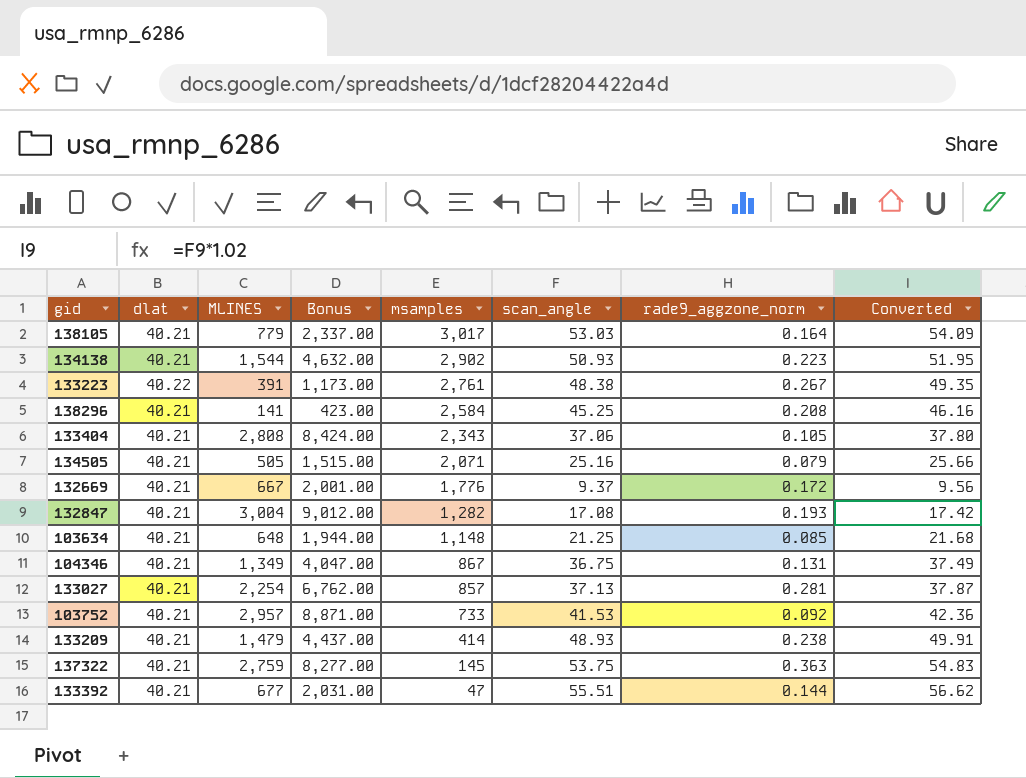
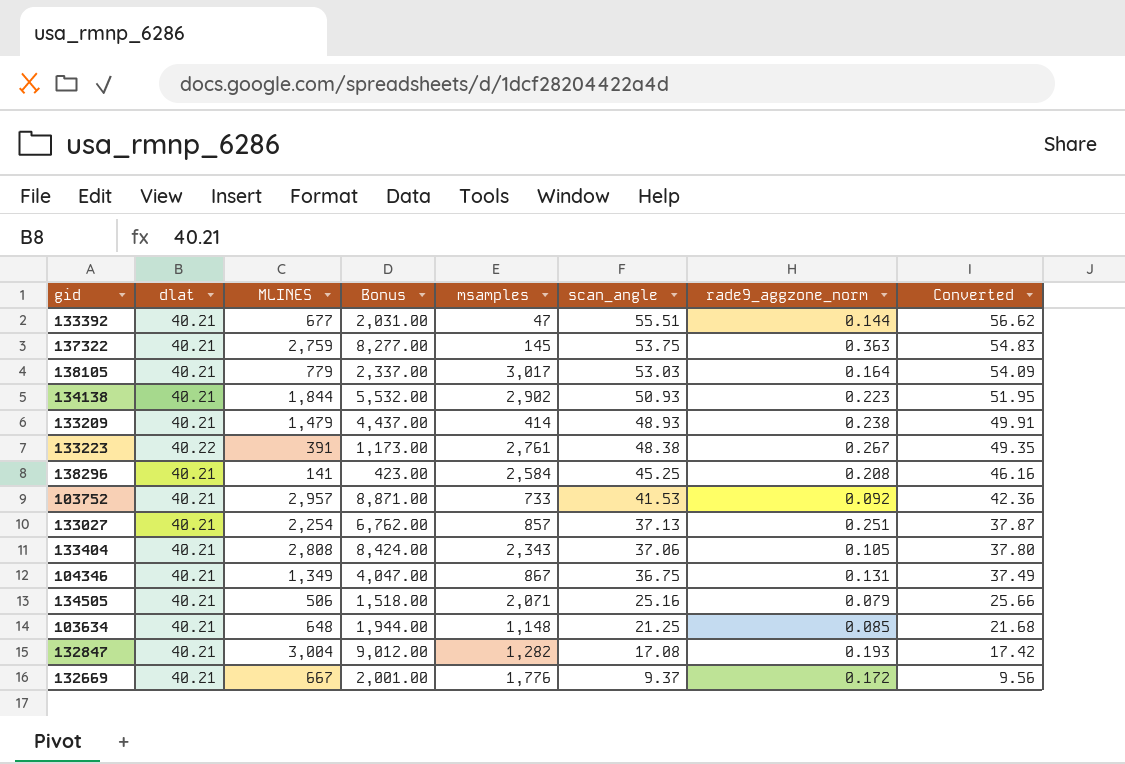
row order: msamples descending -> scan_angle descending
134138 | MLINES: 1,544 -> 1,844
134138 | Bonus: 4,632.00 -> 5,532.00
133027 | rade9_aggzone_norm: 0.281 -> 0.251
134505 | MLINES: 505 -> 506
134505 | Bonus: 1,515.00 -> 1,518.00

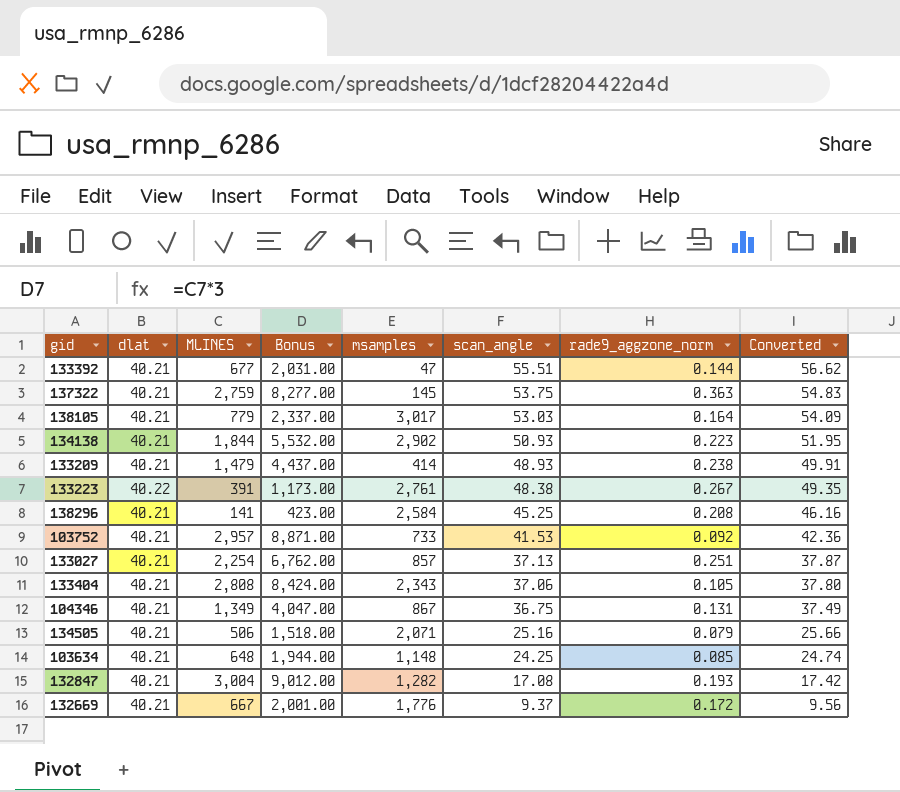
103634 | scan_angle: 21.25 -> 24.25
103634 | Converted: 21.68 -> 24.74

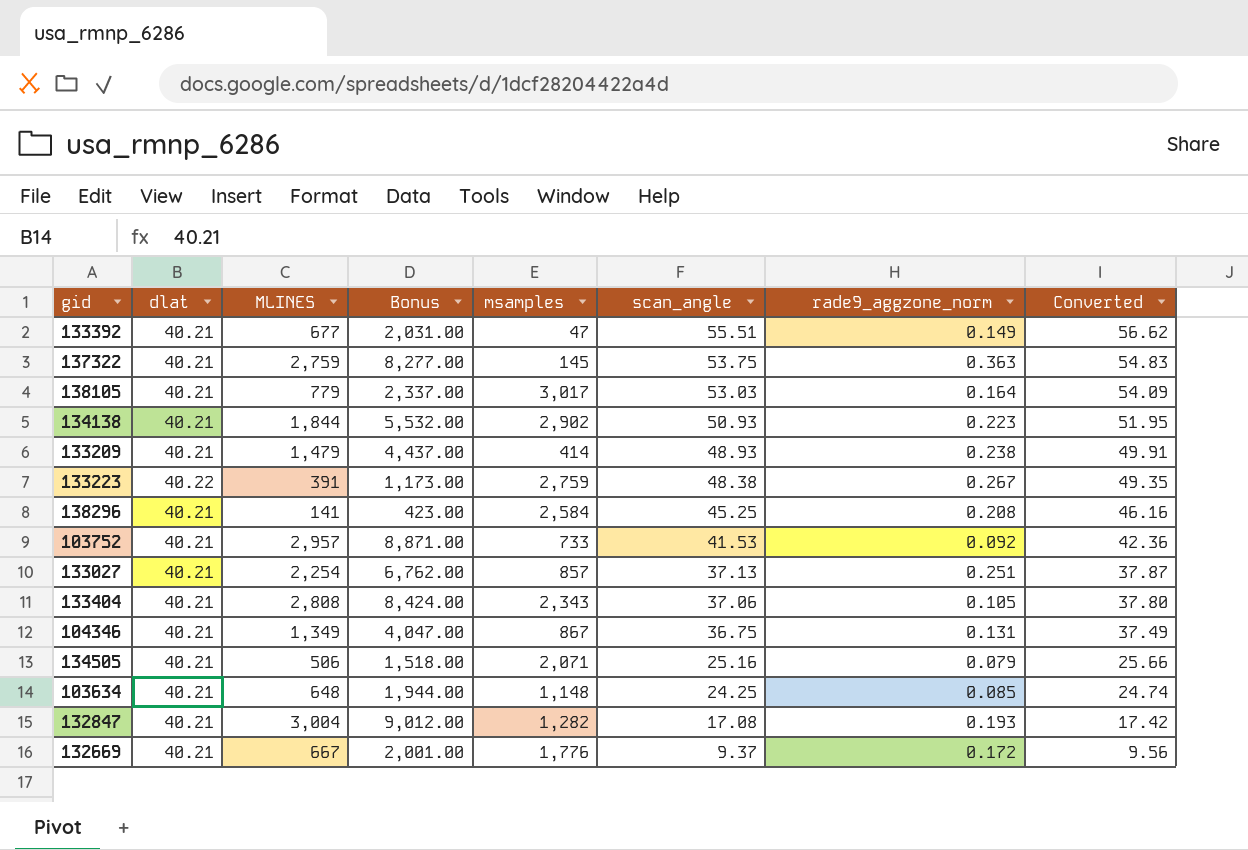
133392 | rade9_aggzone_norm: 0.144 -> 0.149
133223 | msamples: 2,761 -> 2,759

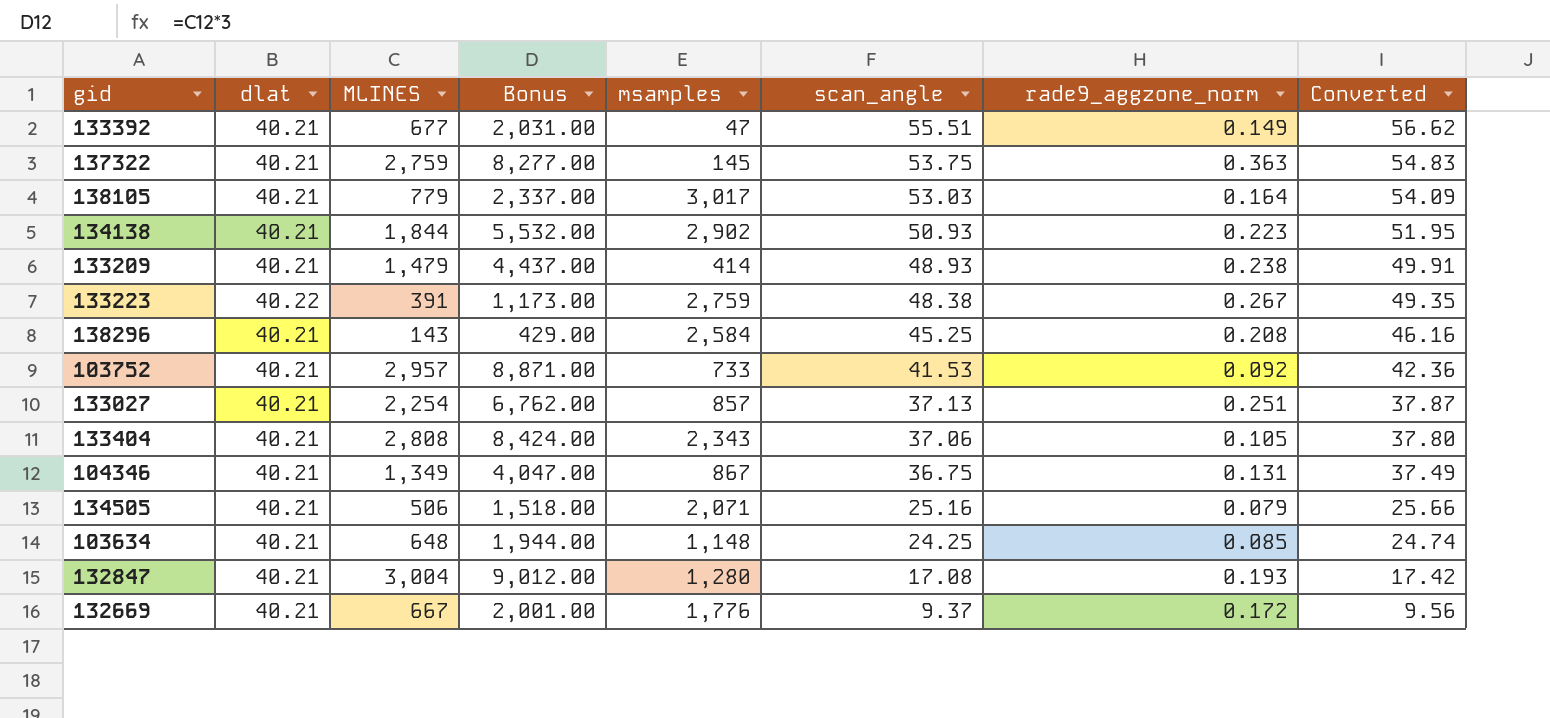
138296 | MLINES: 141 -> 143
138296 | Bonus: 423.00 -> 429.00
132847 | msamples: 1,282 -> 1,280

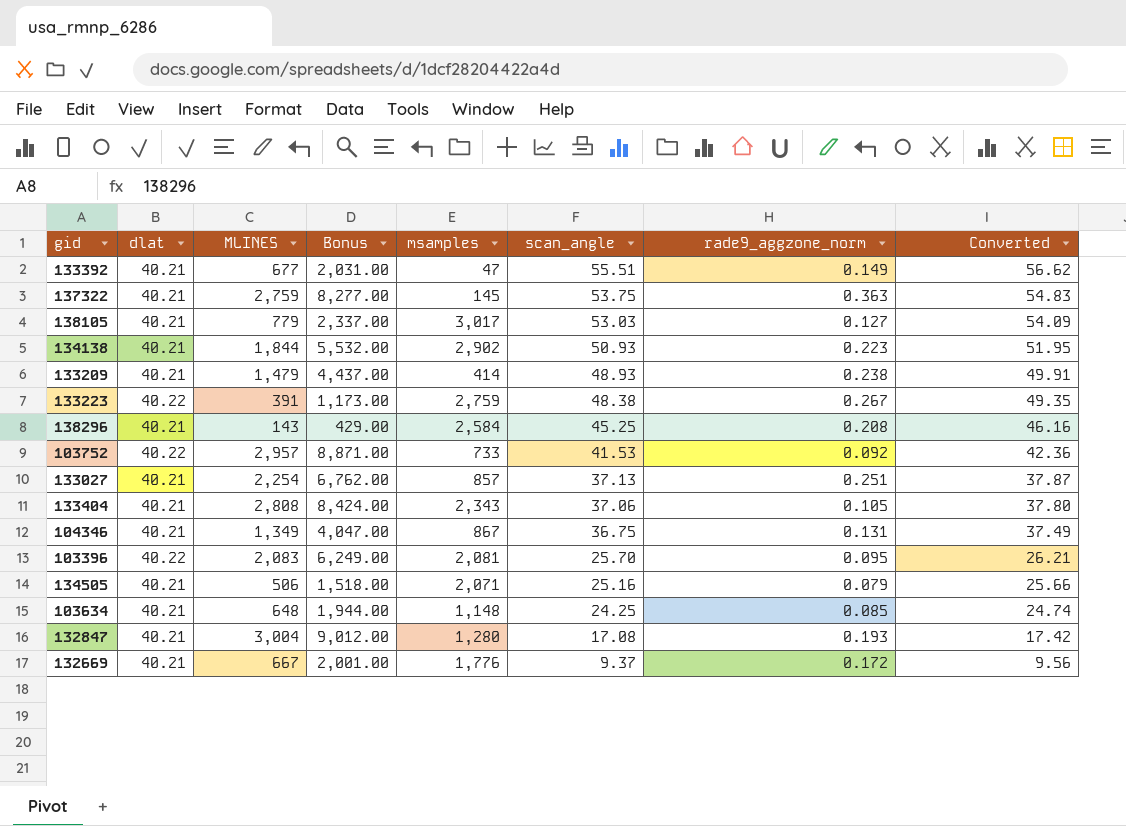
138105 | rade9_aggzone_norm: 0.164 -> 0.127
103752 | dlat: 40.21 -> 40.22
row 103396: none -> 40.22 | 2,083 | 6,249.00 | 2,081 | 25.70 | 0.095 | 26.21

